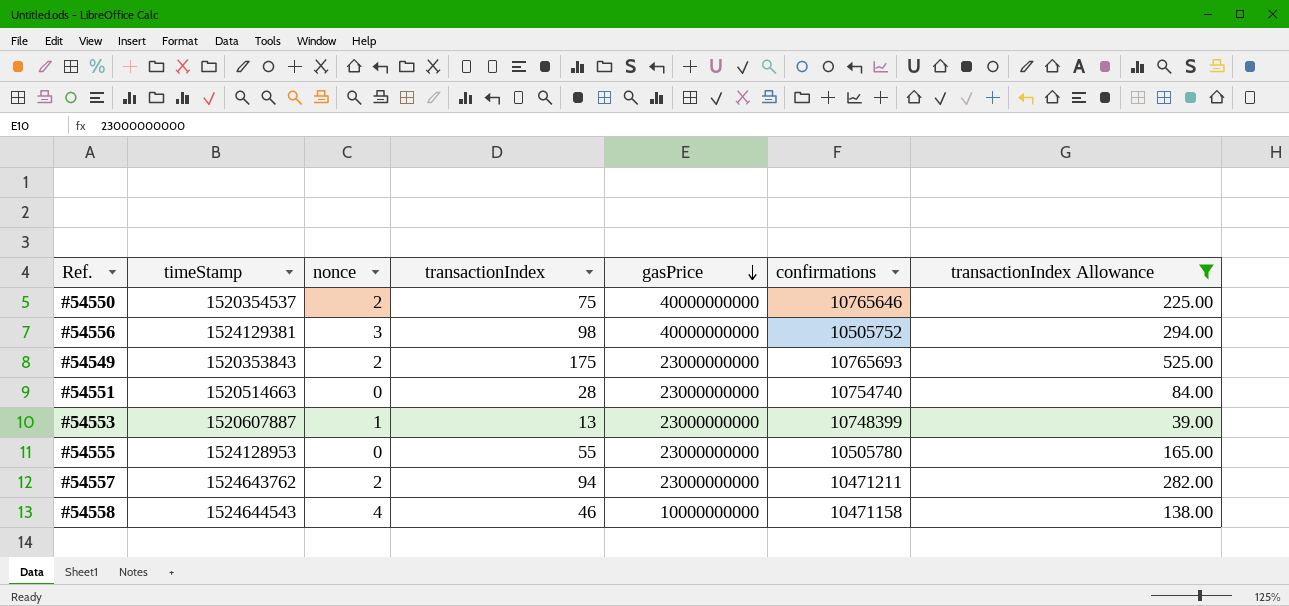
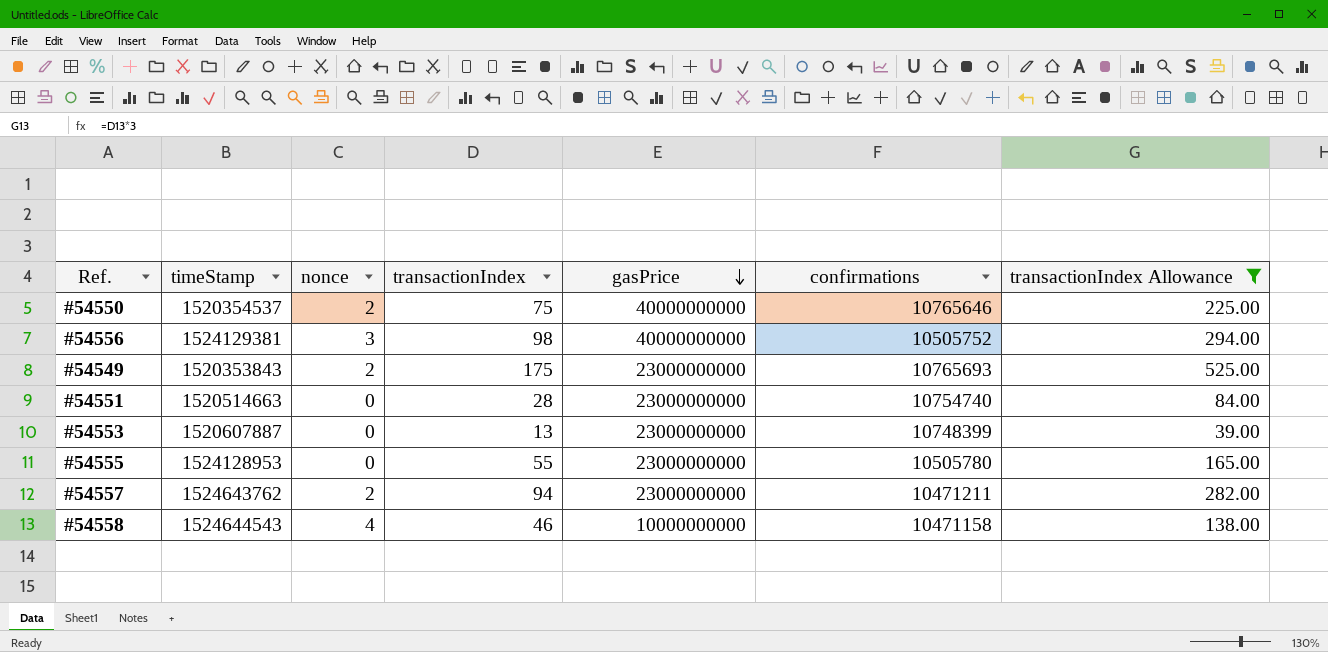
#54553 | nonce: 1 -> 0

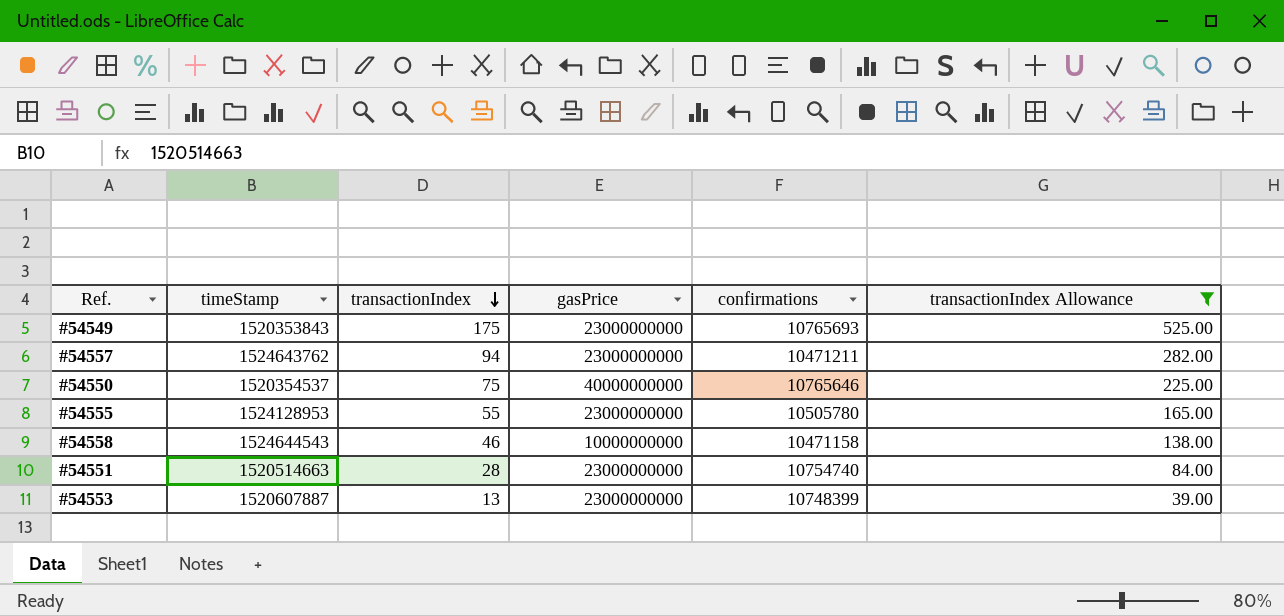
row order: gasPrice descending -> transactionIndex descending
column nonce | position: 3 -> none
row #54556: 1524129381 | 3 | 98 | 40000000000 | 10505752 | 294.00 -> none

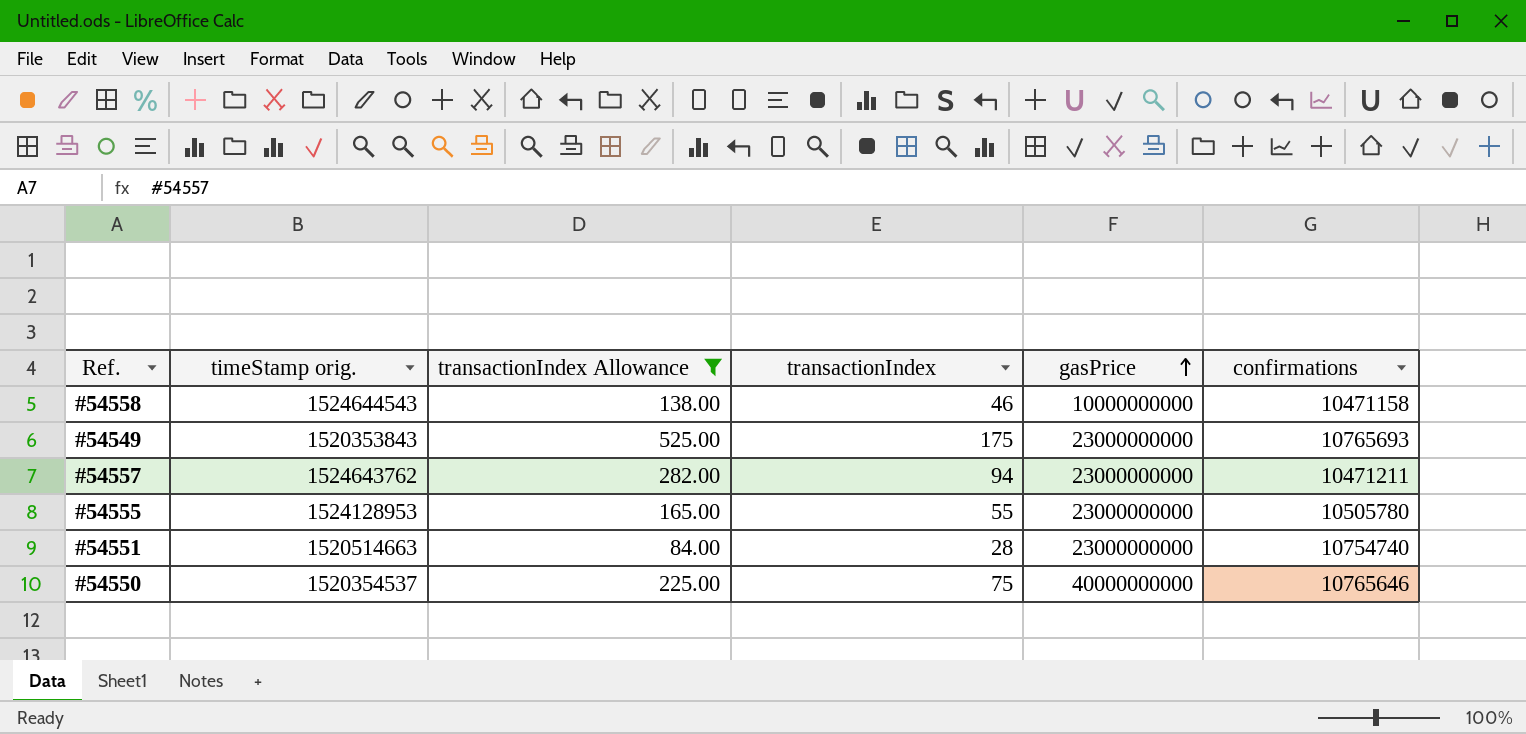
row order: transactionIndex descending -> gasPrice ascending
column name: timeStamp -> timeStamp orig.
column transactionIndex Allowance | position: 6 -> 3
row #54553: 1520607887 | 13 | 23000000000 | 10748399 | 39.00 -> none

